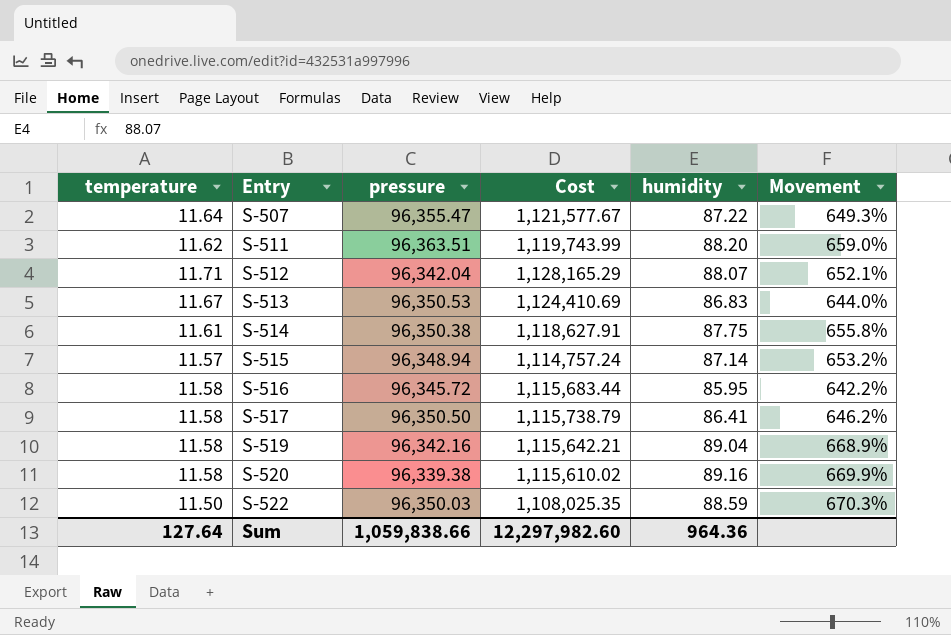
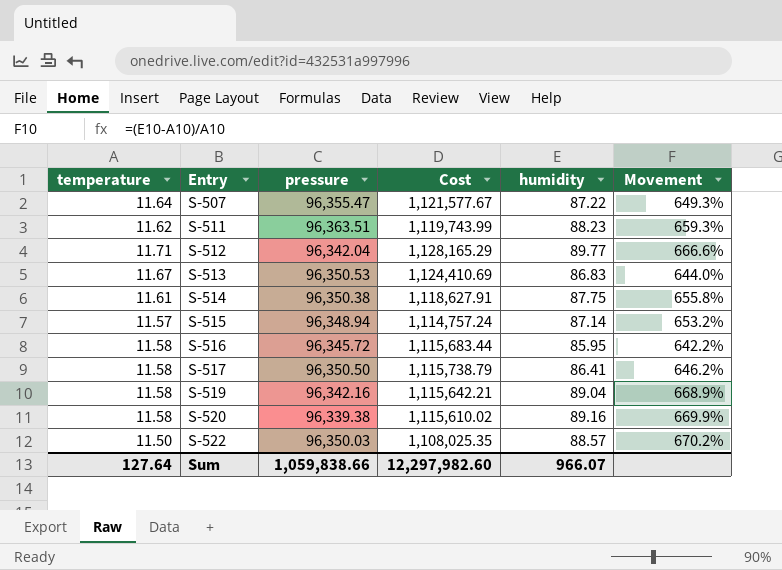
S-511 | humidity: 88.20 -> 88.23
S-511 | Movement: 659.0% -> 659.3%
S-512 | humidity: 88.07 -> 89.77
S-512 | Movement: 652.1% -> 666.6%
S-522 | humidity: 88.59 -> 88.57
S-522 | Movement: 670.3% -> 670.2%
Sum | humidity: 964.36 -> 966.07

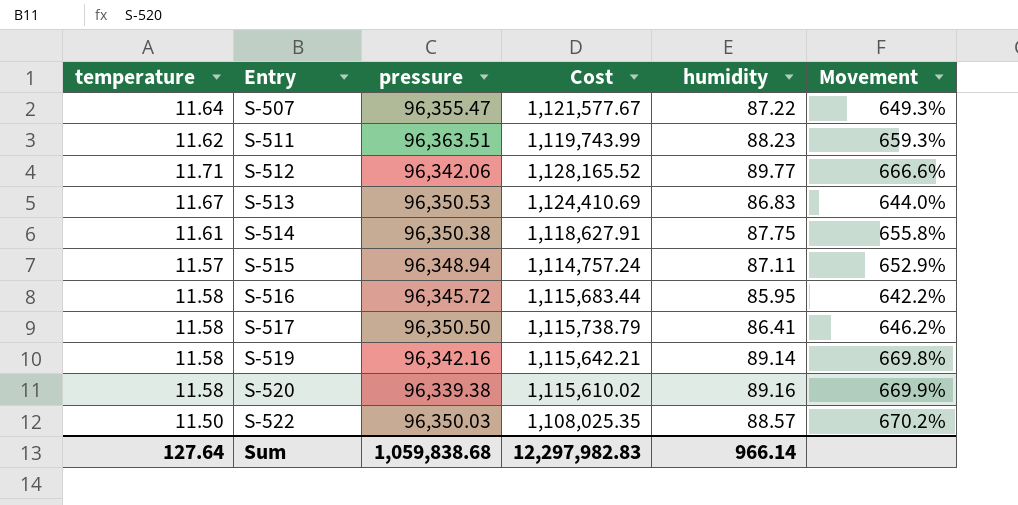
S-512 | pressure: 96,342.04 -> 96,342.06
S-512 | Cost: 1,128,165.29 -> 1,128,165.52
S-515 | humidity: 87.14 -> 87.11
S-515 | Movement: 653.2% -> 652.9%
S-519 | humidity: 89.04 -> 89.14
S-519 | Movement: 668.9% -> 669.8%
Sum | pressure: 1,059,838.66 -> 1,059,838.68
Sum | Cost: 12,297,982.60 -> 12,297,982.83
Sum | humidity: 966.07 -> 966.14

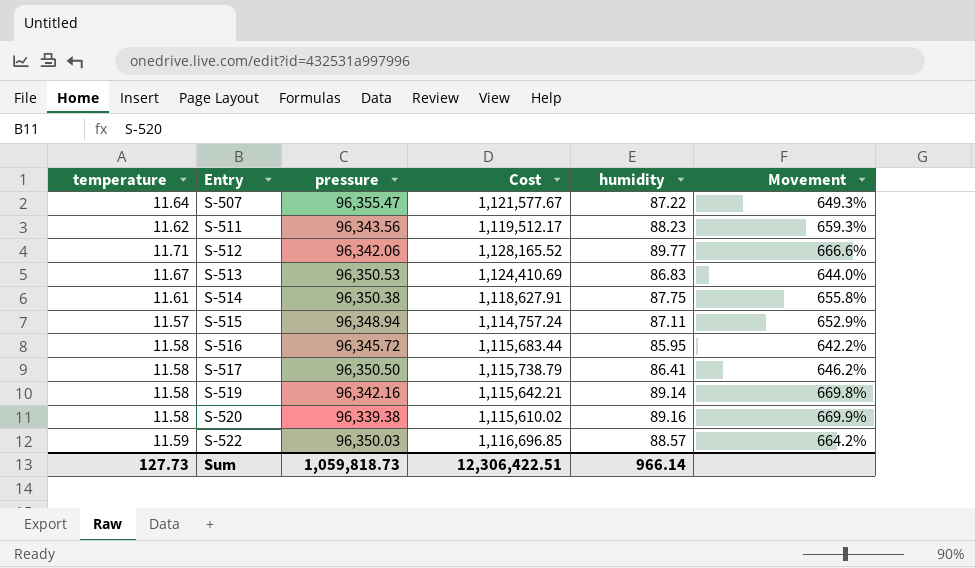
S-511 | pressure: 96,363.51 -> 96,343.56
S-511 | Cost: 1,119,743.99 -> 1,119,512.17
S-522 | temperature: 11.50 -> 11.59
S-522 | Cost: 1,108,025.35 -> 1,116,696.85
S-522 | Movement: 670.2% -> 664.2%
Sum | temperature: 127.64 -> 127.73
Sum | pressure: 1,059,838.68 -> 1,059,818.73
Sum | Cost: 12,297,982.83 -> 12,306,422.51

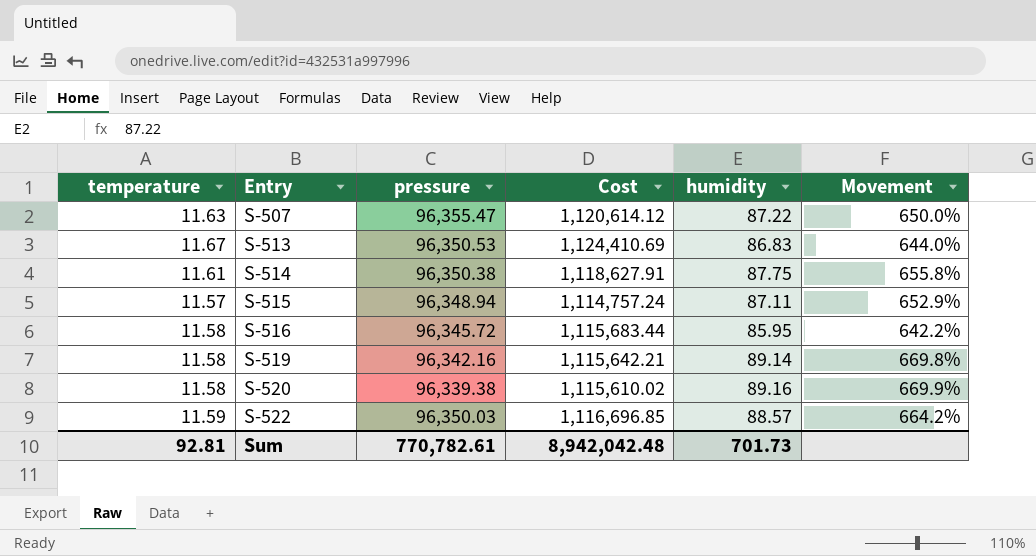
row S-511: 11.62 | 96,343.56 | 1,119,512.17 | 88.23 | 659.3% -> none
row S-512: 11.71 | 96,342.06 | 1,128,165.52 | 89.77 | 666.6% -> none
row S-517: 11.58 | 96,350.50 | 1,115,738.79 | 86.41 | 646.2% -> none
S-507 | temperature: 11.64 -> 11.63
S-507 | Cost: 1,121,577.67 -> 1,120,614.12
S-507 | Movement: 649.3% -> 650.0%
Sum | temperature: 127.73 -> 92.81
Sum | pressure: 1,059,818.73 -> 770,782.61
Sum | Cost: 12,306,422.51 -> 8,942,042.48
Sum | humidity: 966.14 -> 701.73

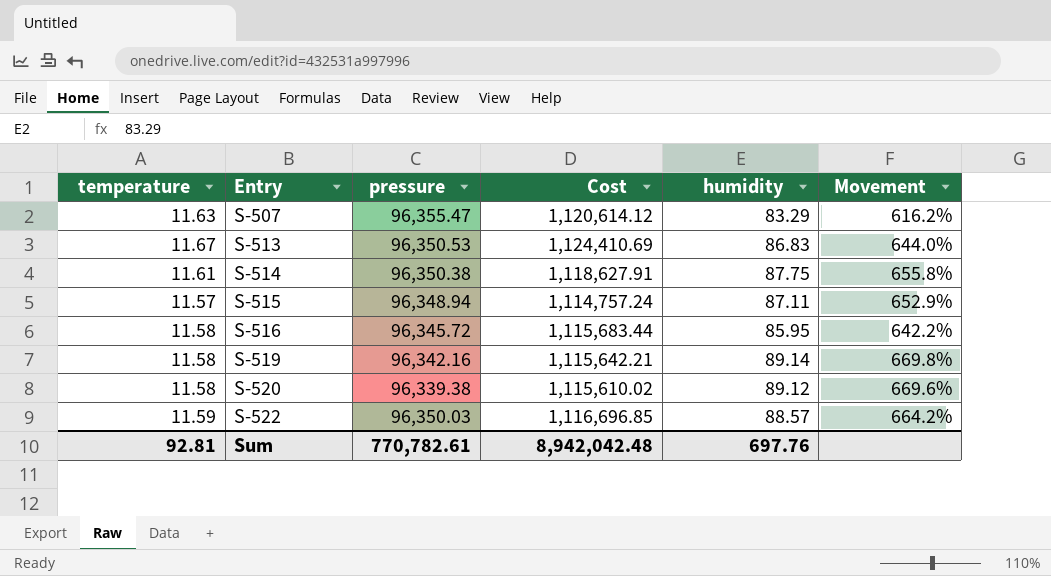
S-507 | humidity: 87.22 -> 83.29
S-507 | Movement: 650.0% -> 616.2%
S-520 | humidity: 89.16 -> 89.12
S-520 | Movement: 669.9% -> 669.6%
Sum | humidity: 701.73 -> 697.76

